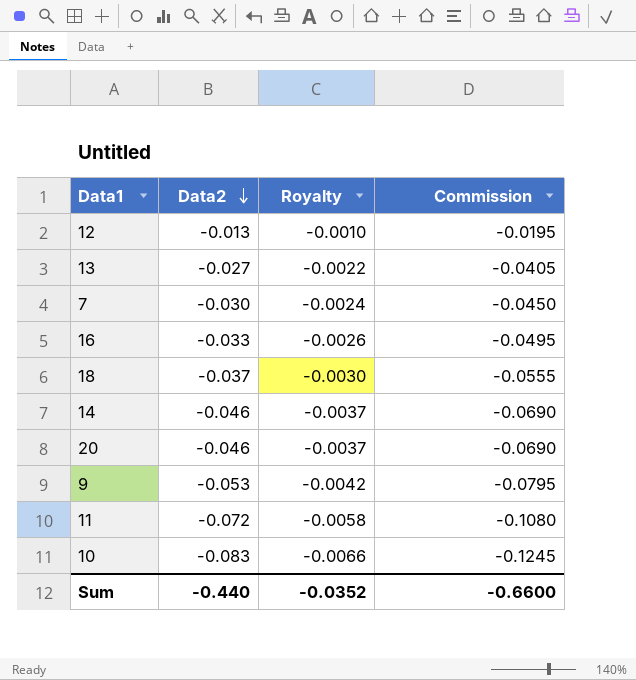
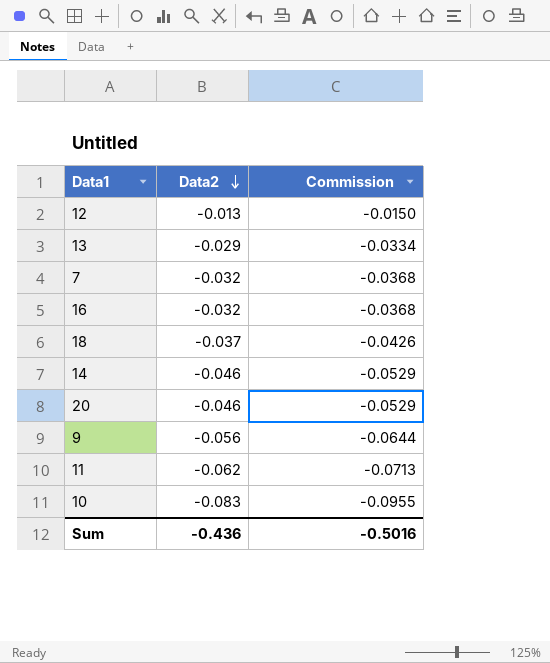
column Royalty | formula: [Data2] * 0.08 -> none
column Commission | formula: [Data2] * 1.5 -> [Data2] * 1.15
13 | Data2: -0.027 -> -0.029
7 | Data2: -0.030 -> -0.032
16 | Data2: -0.033 -> -0.032
9 | Data2: -0.053 -> -0.056
11 | Data2: -0.072 -> -0.062
Sum | Data2: -0.440 -> -0.436
Sum | Commission: -0.6600 -> -0.5016

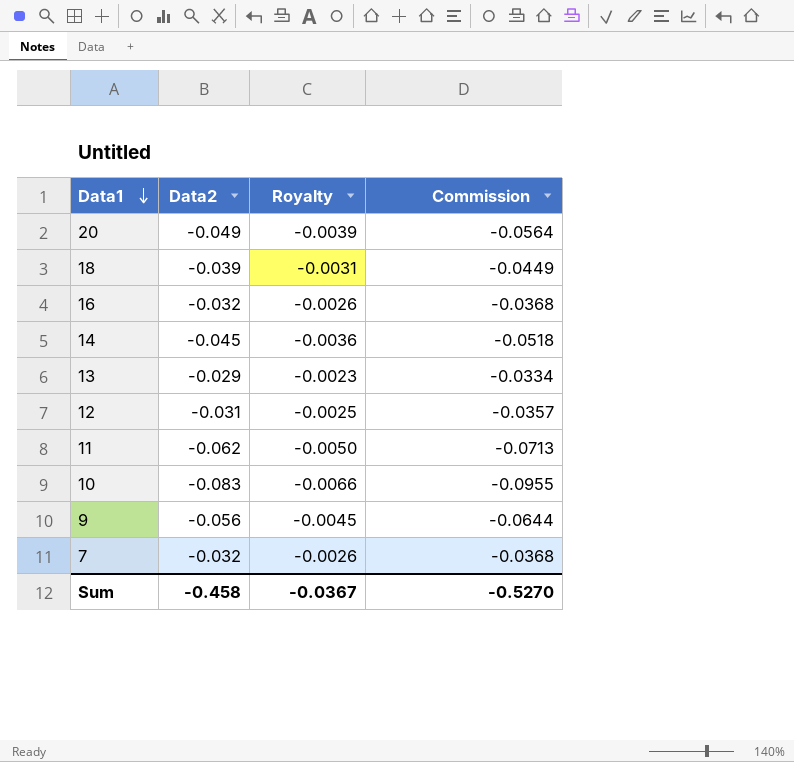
row order: Data2 descending -> Data1 descending
column Royalty | formula: none -> [Data2] * 0.08
20 | Data2: -0.046 -> -0.049
20 | Commission: -0.0529 -> -0.0564
18 | Data2: -0.037 -> -0.039
18 | Commission: -0.0426 -> -0.0449
14 | Data2: -0.046 -> -0.045
14 | Commission: -0.0529 -> -0.0518
12 | Data2: -0.013 -> -0.031
12 | Commission: -0.0150 -> -0.0357
Sum | Data2: -0.436 -> -0.458
Sum | Commission: -0.5016 -> -0.5270

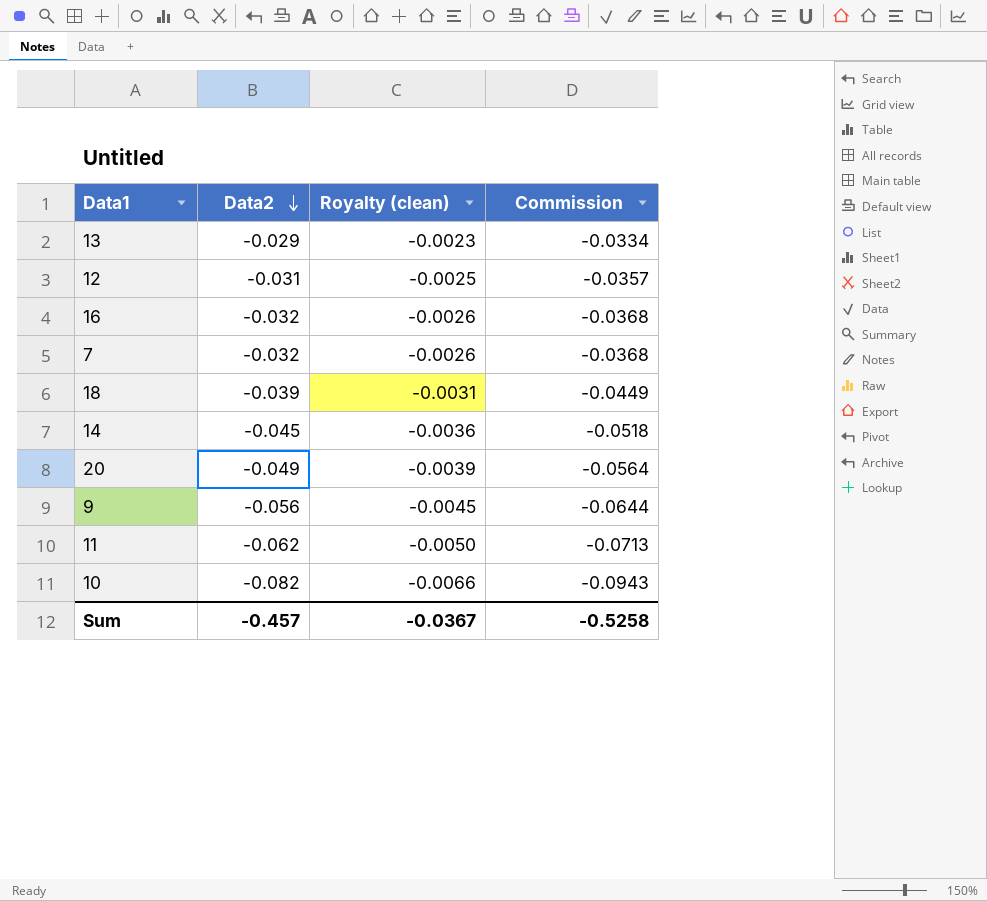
row order: Data1 descending -> Data2 descending
column name: Royalty -> Royalty (clean)
10 | Data2: -0.083 -> -0.082
10 | Commission: -0.0955 -> -0.0943
Sum | Data2: -0.458 -> -0.457
Sum | Commission: -0.5270 -> -0.5258

